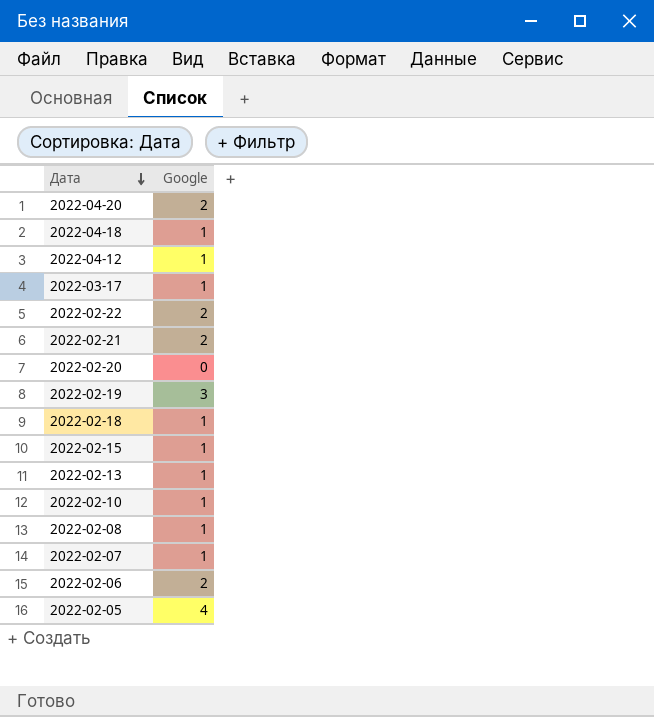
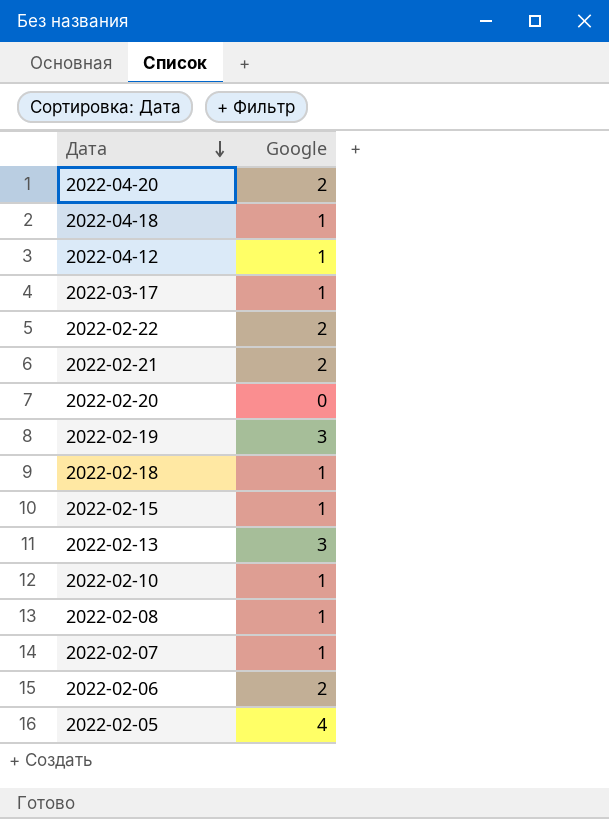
2022-02-13 | Google: 1 -> 3

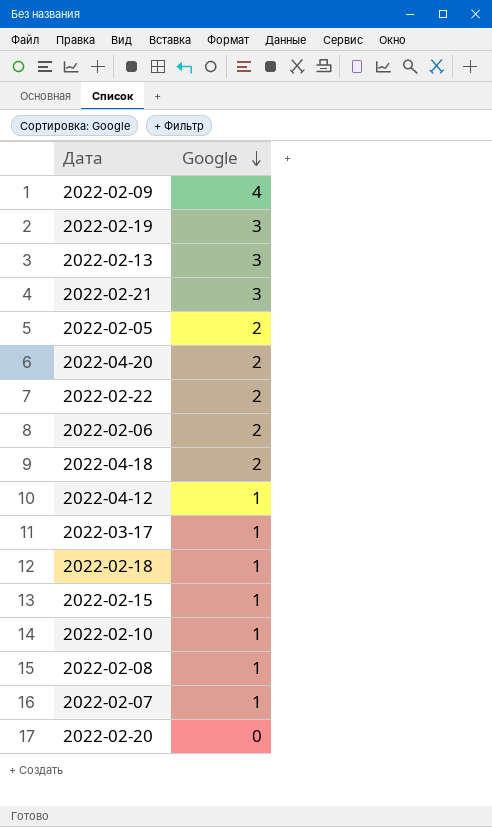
row order: Дата descending -> Google descending
row 2022-02-09: none -> 4
2022-02-21 | Google: 2 -> 3
2022-02-05 | Google: 4 -> 2
2022-04-18 | Google: 1 -> 2

